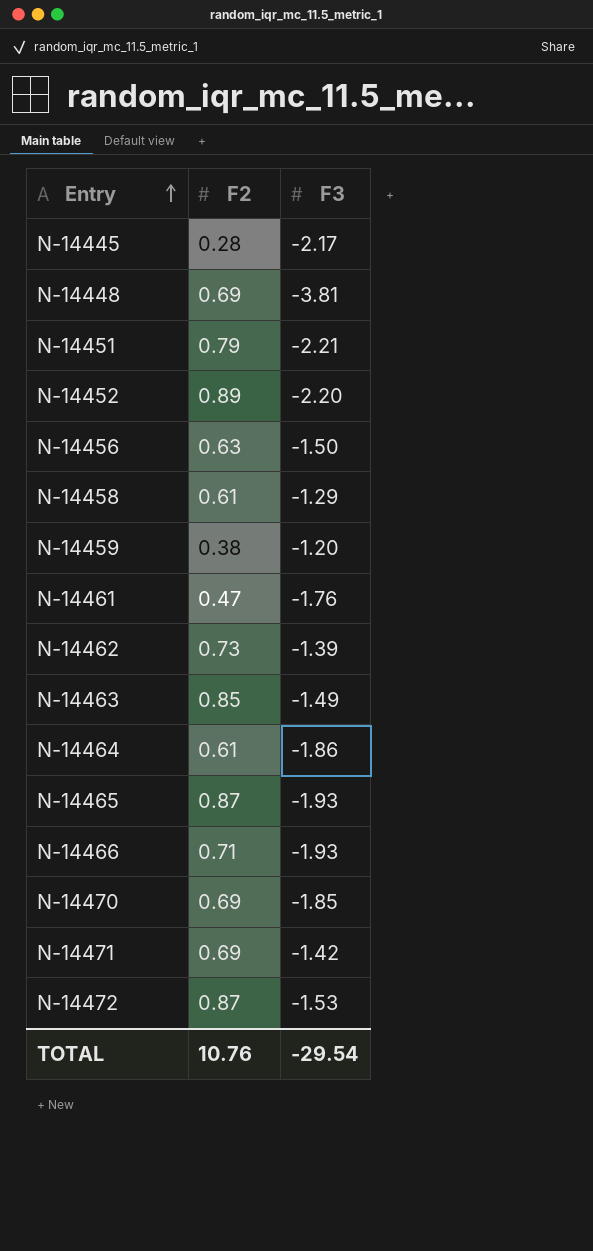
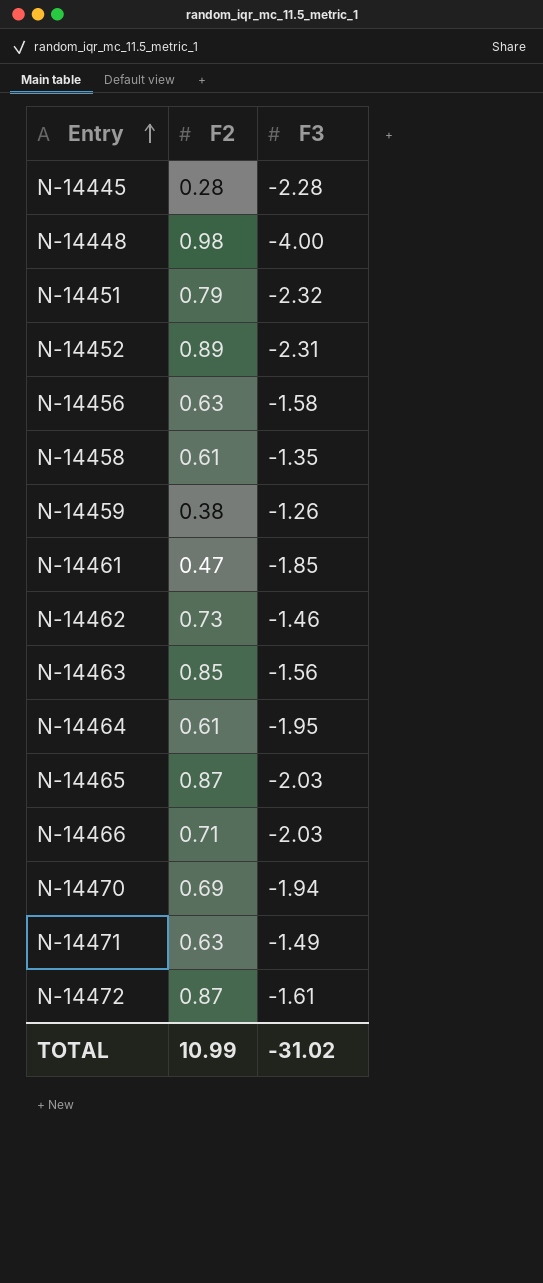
N-14445 | F3: -2.17 -> -2.28
N-14448 | F2: 0.69 -> 0.98
N-14448 | F3: -3.81 -> -4.00
N-14451 | F3: -2.21 -> -2.32
N-14452 | F3: -2.20 -> -2.31
N-14456 | F3: -1.50 -> -1.58
N-14458 | F3: -1.29 -> -1.35
N-14459 | F3: -1.20 -> -1.26
N-14461 | F3: -1.76 -> -1.85
N-14462 | F3: -1.39 -> -1.46
N-14463 | F3: -1.49 -> -1.56
N-14464 | F3: -1.86 -> -1.95
N-14465 | F3: -1.93 -> -2.03
N-14466 | F3: -1.93 -> -2.03
N-14470 | F3: -1.85 -> -1.94
N-14471 | F2: 0.69 -> 0.63
N-14471 | F3: -1.42 -> -1.49
N-14472 | F3: -1.53 -> -1.61
TOTAL | F2: 10.76 -> 10.99
TOTAL | F3: -29.54 -> -31.02

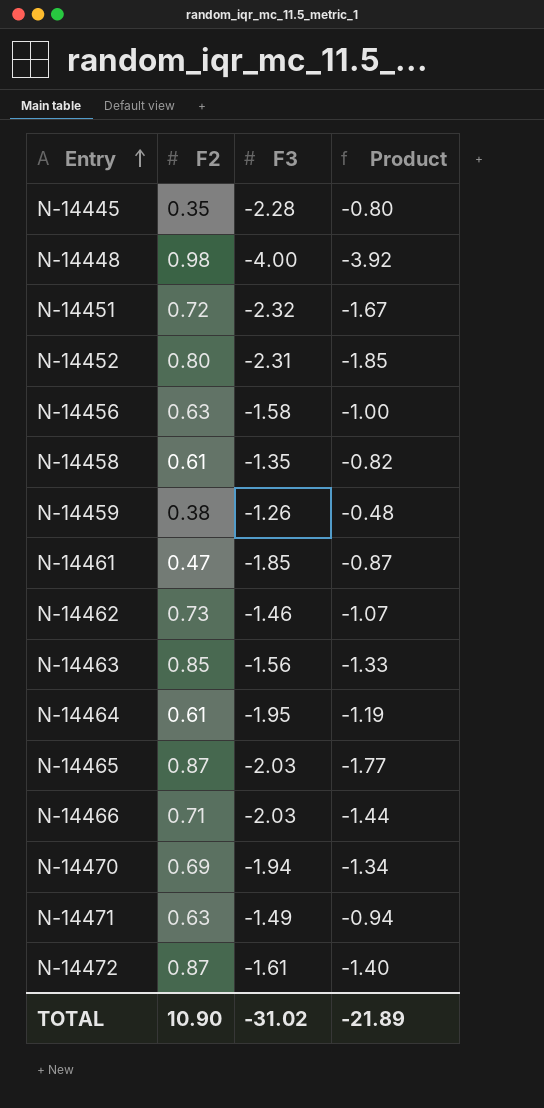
column Product | formula: none -> [F2] * [F3]
N-14445 | F2: 0.28 -> 0.35
N-14451 | F2: 0.79 -> 0.72
N-14452 | F2: 0.89 -> 0.80
TOTAL | F2: 10.99 -> 10.90

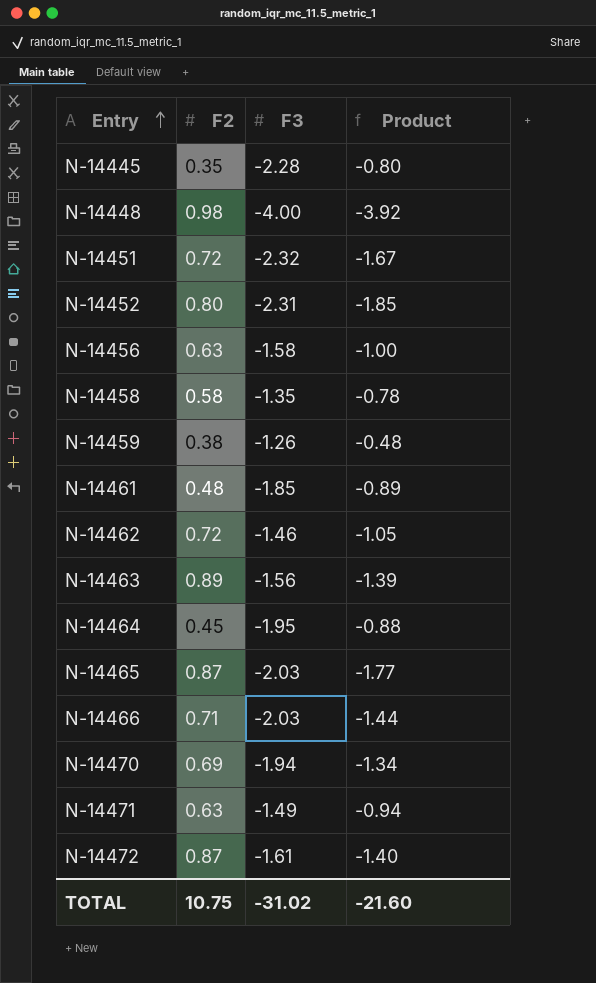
N-14458 | F2: 0.61 -> 0.58
N-14458 | Product: -0.82 -> -0.78
N-14461 | F2: 0.47 -> 0.48
N-14461 | Product: -0.87 -> -0.89
N-14462 | F2: 0.73 -> 0.72
N-14462 | Product: -1.07 -> -1.05
N-14463 | F2: 0.85 -> 0.89
N-14463 | Product: -1.33 -> -1.39
N-14464 | F2: 0.61 -> 0.45
N-14464 | Product: -1.19 -> -0.88
TOTAL | F2: 10.90 -> 10.75
TOTAL | Product: -21.89 -> -21.60

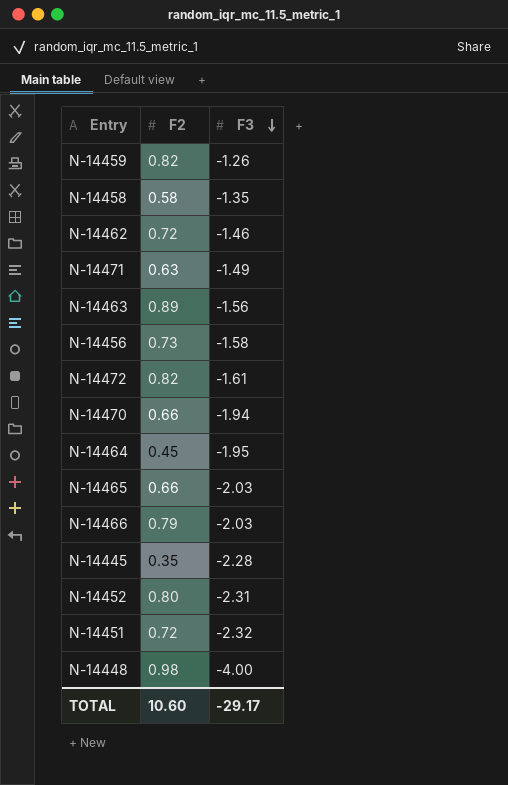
row order: Entry ascending -> F3 descending
column Product | formula: [F2] * [F3] -> none
row N-14461: 0.48 | -1.85 | -0.89 -> none
N-14459 | F2: 0.38 -> 0.82
N-14456 | F2: 0.63 -> 0.73
N-14472 | F2: 0.87 -> 0.82
N-14470 | F2: 0.69 -> 0.66
N-14465 | F2: 0.87 -> 0.66
N-14466 | F2: 0.71 -> 0.79
TOTAL | F2: 10.75 -> 10.60
TOTAL | F3: -31.02 -> -29.17

